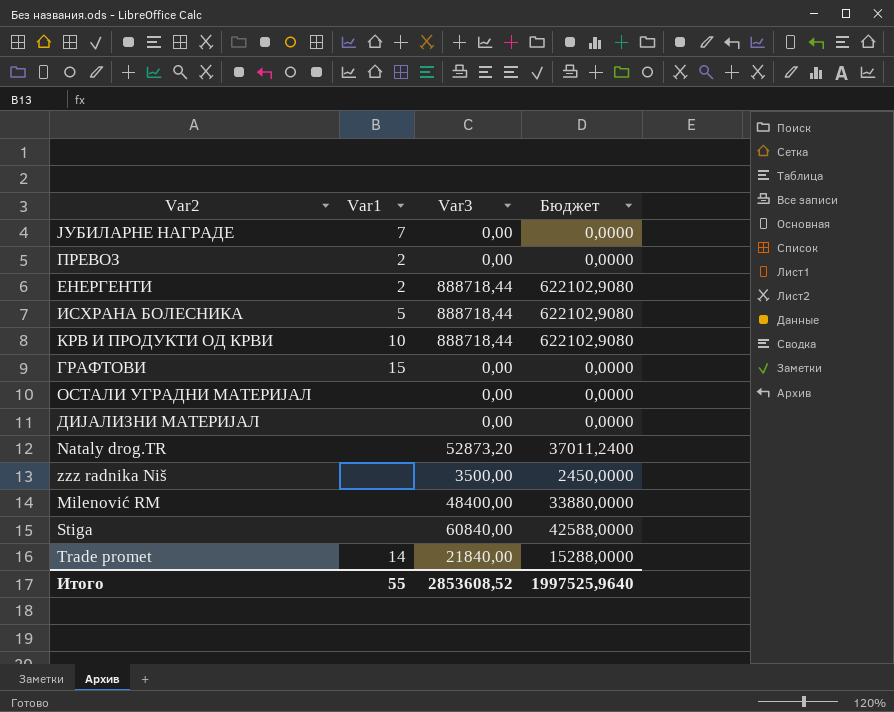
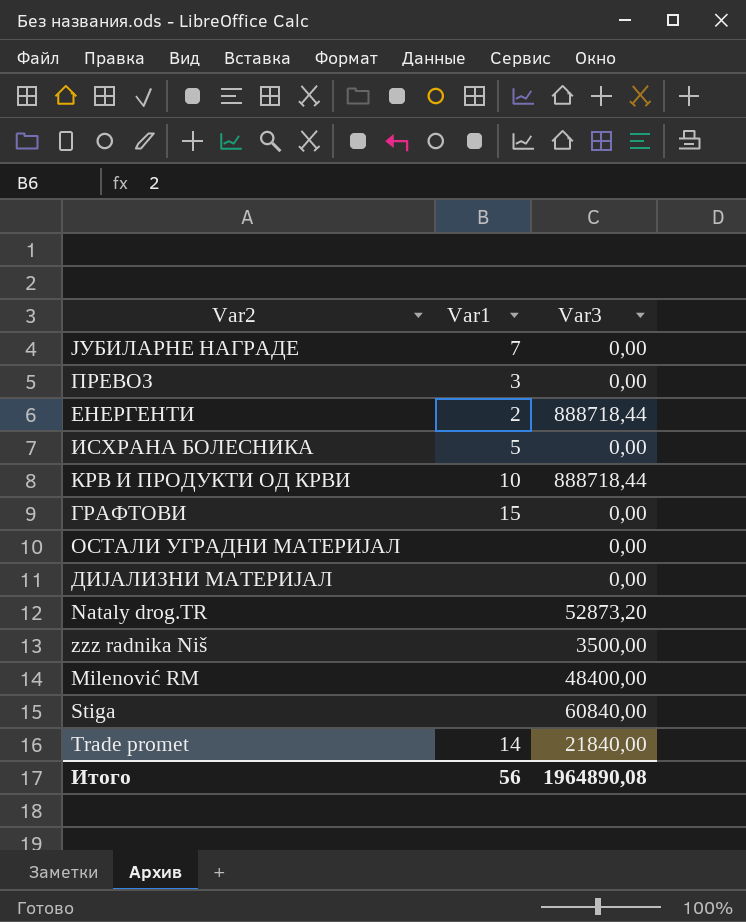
column Бюджет | formula: [Var3] * 0,7 -> none
ПРЕВОЗ | Var1: 2 -> 3
ИСХРАНА БОЛЕСНИКА | Var3: 888718,44 -> 0,00
Итого | Var1: 55 -> 56
Итого | Var3: 2853608,52 -> 1964890,08

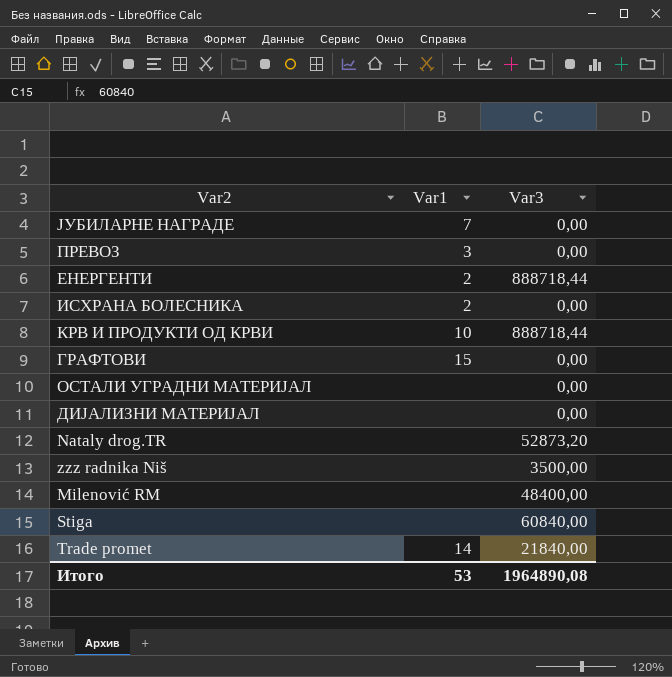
ИСХРАНА БОЛЕСНИКА | Var1: 5 -> 2
Итого | Var1: 56 -> 53

